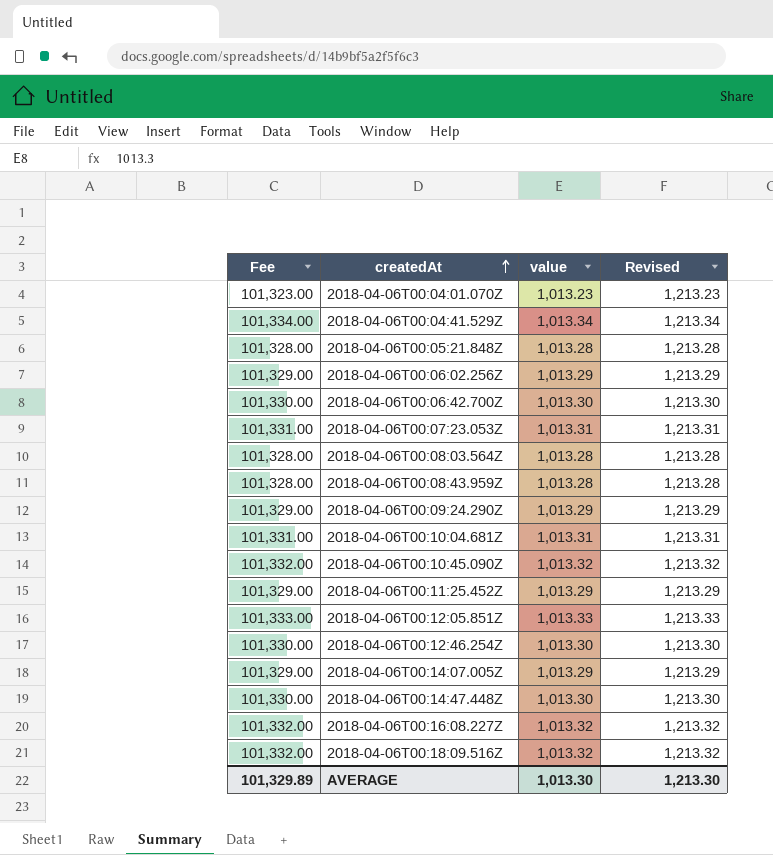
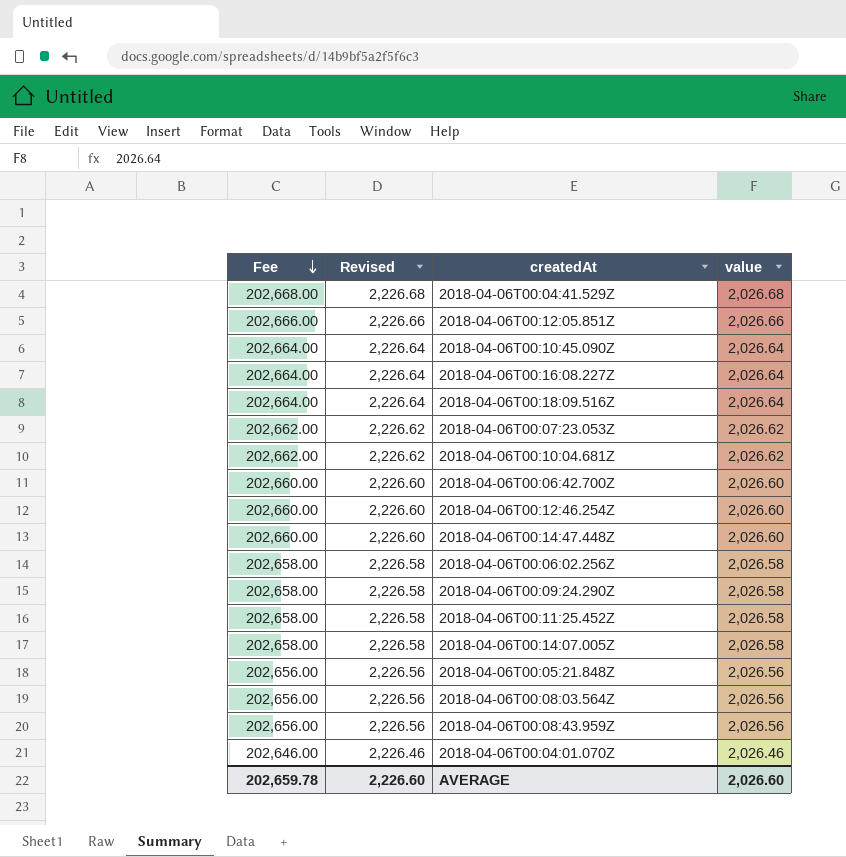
row order: createdAt ascending -> Fee descending
column Revised | position: 4 -> 2
2018-04-06T00:04:41.529Z | Fee: 101,334.00 -> 202,668.00
2018-04-06T00:04:41.529Z | Revised: 1,213.34 -> 2,226.68
2018-04-06T00:04:41.529Z | value: 1,013.34 -> 2,026.68
2018-04-06T00:12:05.851Z | Fee: 101,333.00 -> 202,666.00
2018-04-06T00:12:05.851Z | Revised: 1,213.33 -> 2,226.66
2018-04-06T00:12:05.851Z | value: 1,013.33 -> 2,026.66
2018-04-06T00:10:45.090Z | Fee: 101,332.00 -> 202,664.00
2018-04-06T00:10:45.090Z | Revised: 1,213.32 -> 2,226.64
2018-04-06T00:10:45.090Z | value: 1,013.32 -> 2,026.64
2018-04-06T00:16:08.227Z | Fee: 101,332.00 -> 202,664.00
2018-04-06T00:16:08.227Z | Revised: 1,213.32 -> 2,226.64
2018-04-06T00:16:08.227Z | value: 1,013.32 -> 2,026.64
2018-04-06T00:18:09.516Z | Fee: 101,332.00 -> 202,664.00
2018-04-06T00:18:09.516Z | Revised: 1,213.32 -> 2,226.64
2018-04-06T00:18:09.516Z | value: 1,013.32 -> 2,026.64
2018-04-06T00:07:23.053Z | Fee: 101,331.00 -> 202,662.00
2018-04-06T00:07:23.053Z | Revised: 1,213.31 -> 2,226.62
2018-04-06T00:07:23.053Z | value: 1,013.31 -> 2,026.62
2018-04-06T00:10:04.681Z | Fee: 101,331.00 -> 202,662.00
2018-04-06T00:10:04.681Z | Revised: 1,213.31 -> 2,226.62
2018-04-06T00:10:04.681Z | value: 1,013.31 -> 2,026.62
2018-04-06T00:06:42.700Z | Fee: 101,330.00 -> 202,660.00
2018-04-06T00:06:42.700Z | Revised: 1,213.30 -> 2,226.60
2018-04-06T00:06:42.700Z | value: 1,013.30 -> 2,026.60
2018-04-06T00:12:46.254Z | Fee: 101,330.00 -> 202,660.00
2018-04-06T00:12:46.254Z | Revised: 1,213.30 -> 2,226.60
2018-04-06T00:12:46.254Z | value: 1,013.30 -> 2,026.60
2018-04-06T00:14:47.448Z | Fee: 101,330.00 -> 202,660.00
2018-04-06T00:14:47.448Z | Revised: 1,213.30 -> 2,226.60
2018-04-06T00:14:47.448Z | value: 1,013.30 -> 2,026.60
2018-04-06T00:06:02.256Z | Fee: 101,329.00 -> 202,658.00
2018-04-06T00:06:02.256Z | Revised: 1,213.29 -> 2,226.58
2018-04-06T00:06:02.256Z | value: 1,013.29 -> 2,026.58
2018-04-06T00:09:24.290Z | Fee: 101,329.00 -> 202,658.00
2018-04-06T00:09:24.290Z | Revised: 1,213.29 -> 2,226.58
2018-04-06T00:09:24.290Z | value: 1,013.29 -> 2,026.58
2018-04-06T00:11:25.452Z | Fee: 101,329.00 -> 202,658.00
2018-04-06T00:11:25.452Z | Revised: 1,213.29 -> 2,226.58
2018-04-06T00:11:25.452Z | value: 1,013.29 -> 2,026.58
2018-04-06T00:14:07.005Z | Fee: 101,329.00 -> 202,658.00
2018-04-06T00:14:07.005Z | Revised: 1,213.29 -> 2,226.58
2018-04-06T00:14:07.005Z | value: 1,013.29 -> 2,026.58
2018-04-06T00:05:21.848Z | Fee: 101,328.00 -> 202,656.00
2018-04-06T00:05:21.848Z | Revised: 1,213.28 -> 2,226.56
2018-04-06T00:05:21.848Z | value: 1,013.28 -> 2,026.56
2018-04-06T00:08:03.564Z | Fee: 101,328.00 -> 202,656.00
2018-04-06T00:08:03.564Z | Revised: 1,213.28 -> 2,226.56
2018-04-06T00:08:03.564Z | value: 1,013.28 -> 2,026.56
2018-04-06T00:08:43.959Z | Fee: 101,328.00 -> 202,656.00
2018-04-06T00:08:43.959Z | Revised: 1,213.28 -> 2,226.56
2018-04-06T00:08:43.959Z | value: 1,013.28 -> 2,026.56
2018-04-06T00:04:01.070Z | Fee: 101,323.00 -> 202,646.00
2018-04-06T00:04:01.070Z | Revised: 1,213.23 -> 2,226.46
2018-04-06T00:04:01.070Z | value: 1,013.23 -> 2,026.46
AVERAGE | Fee: 101,329.89 -> 202,659.78
AVERAGE | Revised: 1,213.30 -> 2,226.60
AVERAGE | value: 1,013.30 -> 2,026.60

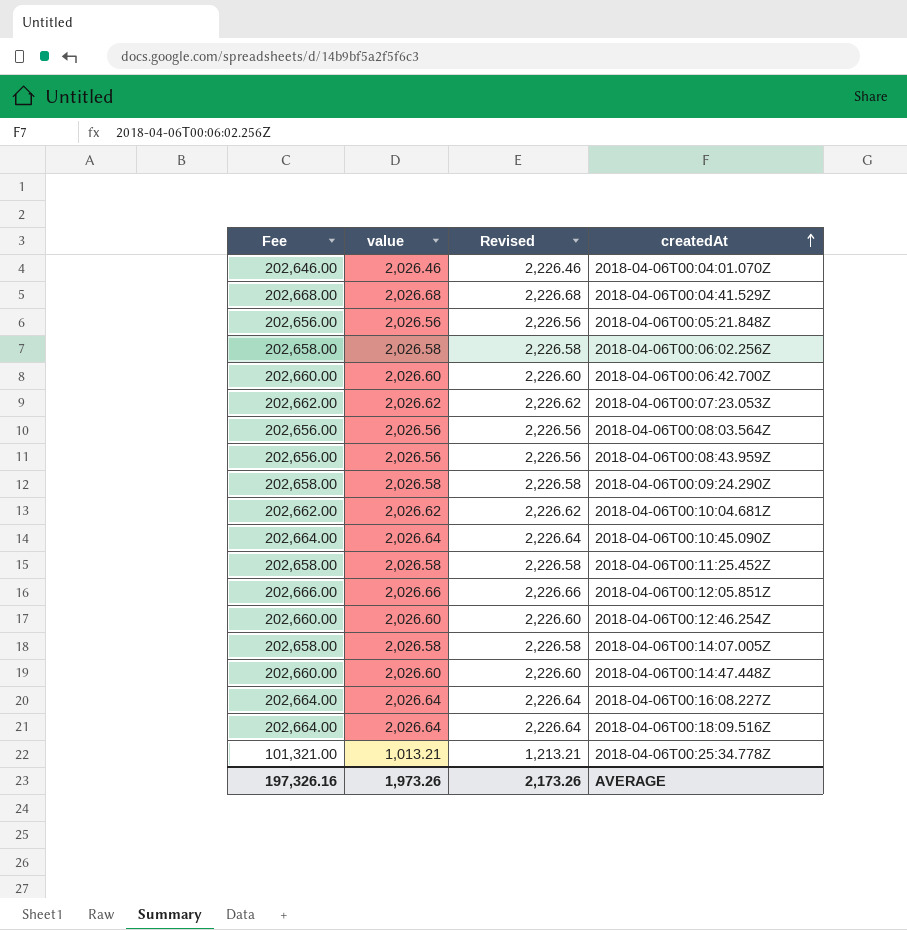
row order: Fee descending -> createdAt ascending
column value | position: 4 -> 2
row 2018-04-06T00:25:34.778Z: none -> 101,321.00 | 1,013.21 | 1,213.21
AVERAGE | Fee: 202,659.78 -> 197,326.16
AVERAGE | value: 2,026.60 -> 1,973.26
AVERAGE | Revised: 2,226.60 -> 2,173.26

